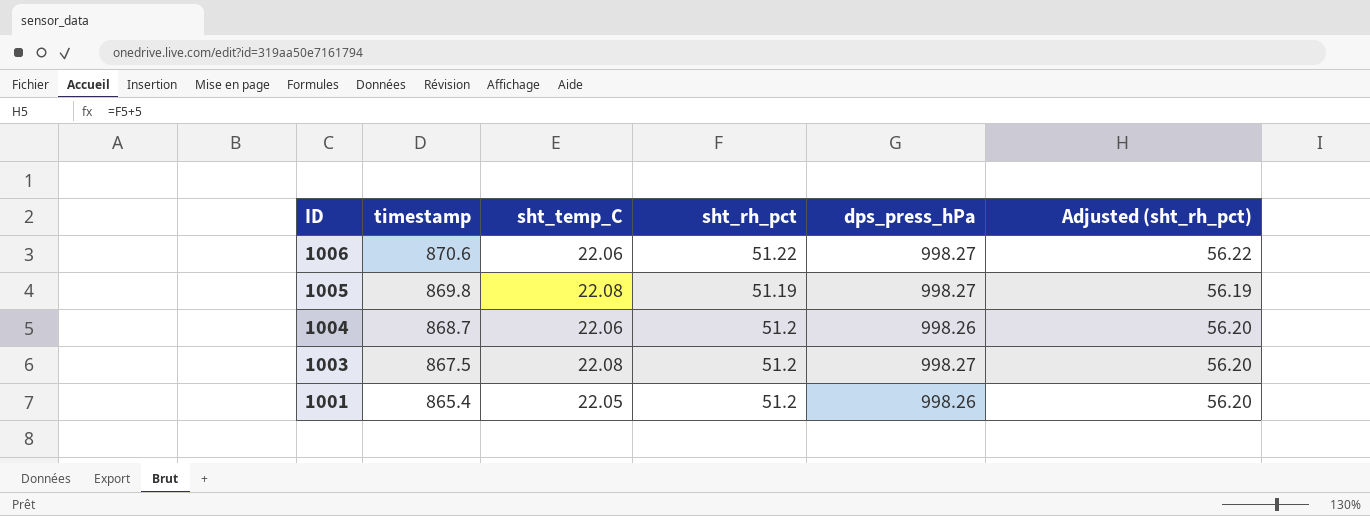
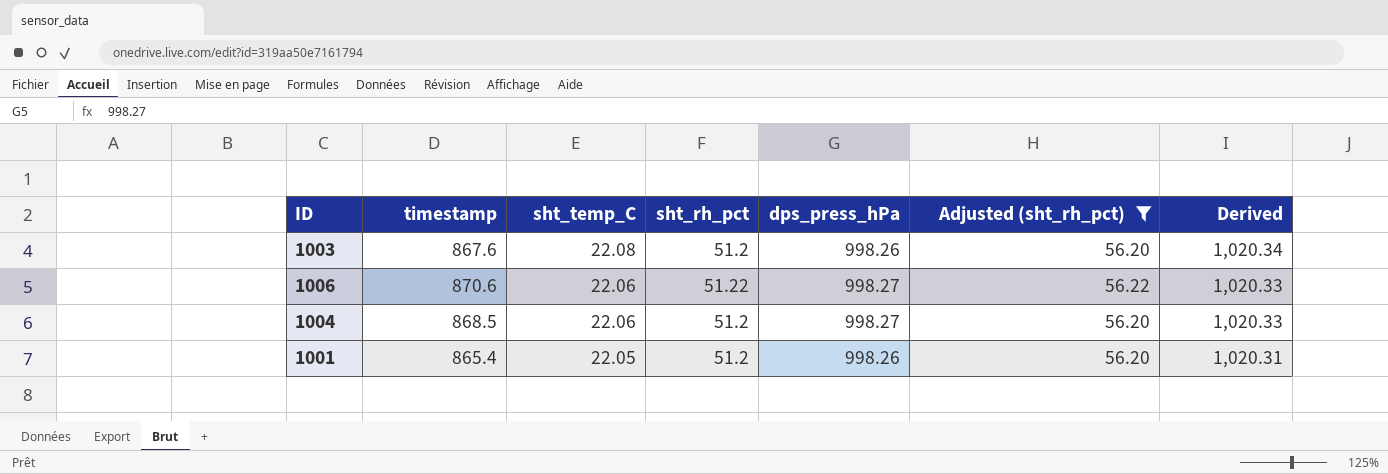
filter: none -> Adjusted (sht_rh_pct) != 56.19
row order: ID descending -> sht_temp_C descending
column Derived | formula: none -> [sht_temp_C] + [dps_press_hPa]
1003 | timestamp: 867.5 -> 867.6
1003 | dps_press_hPa: 998.27 -> 998.26
1004 | timestamp: 868.7 -> 868.5
1004 | dps_press_hPa: 998.26 -> 998.27

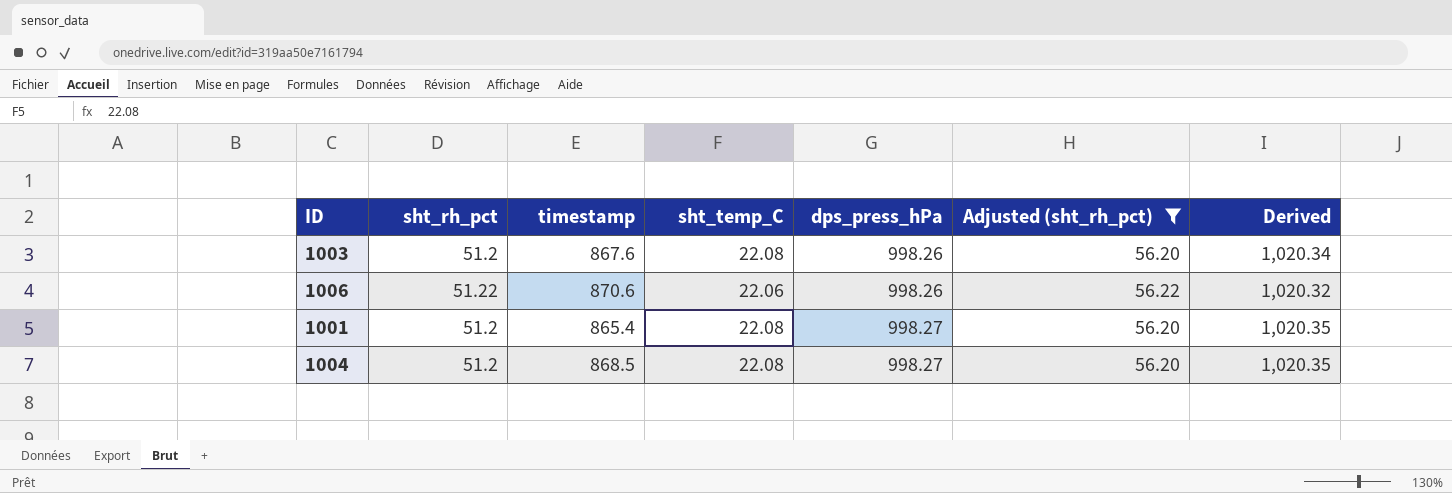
row order: sht_temp_C descending -> dps_press_hPa ascending
column sht_rh_pct | position: 4 -> 2
1006 | dps_press_hPa: 998.27 -> 998.26
1006 | Derived: 1,020.33 -> 1,020.32
1001 | sht_temp_C: 22.05 -> 22.08
1001 | dps_press_hPa: 998.26 -> 998.27
1001 | Derived: 1,020.31 -> 1,020.35
1004 | sht_temp_C: 22.06 -> 22.08
1004 | Derived: 1,020.33 -> 1,020.35

